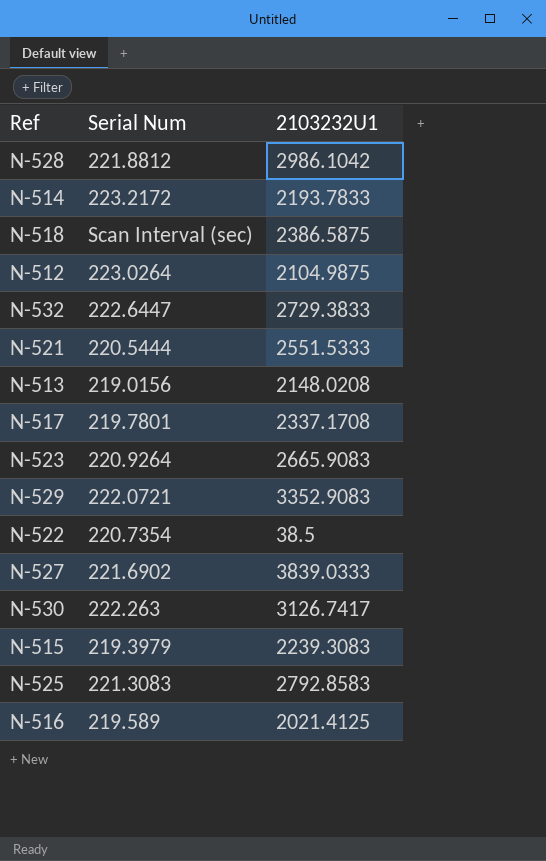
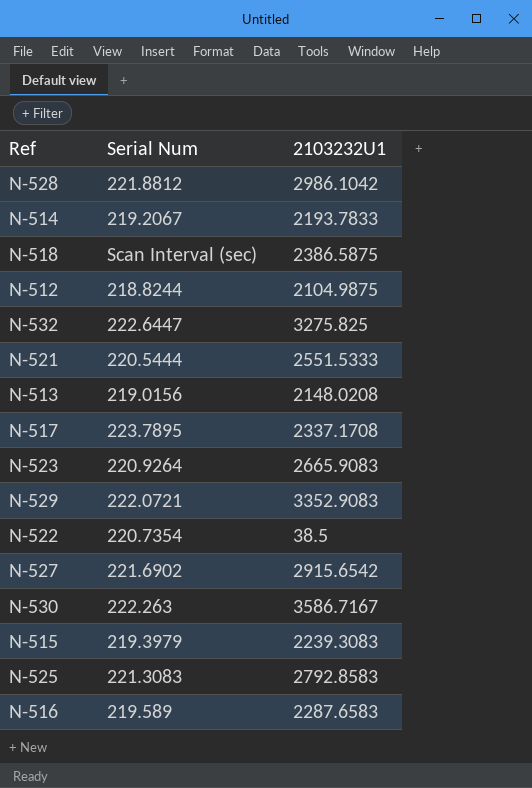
N-514 | Serial Num: 223.2172 -> 219.2067
N-512 | Serial Num: 223.0264 -> 218.8244
N-532 | 2103232U1: 2729.3833 -> 3275.825
N-517 | Serial Num: 219.7801 -> 223.7895
N-527 | 2103232U1: 3839.0333 -> 2915.6542
N-530 | 2103232U1: 3126.7417 -> 3586.7167
N-516 | 2103232U1: 2021.4125 -> 2287.6583

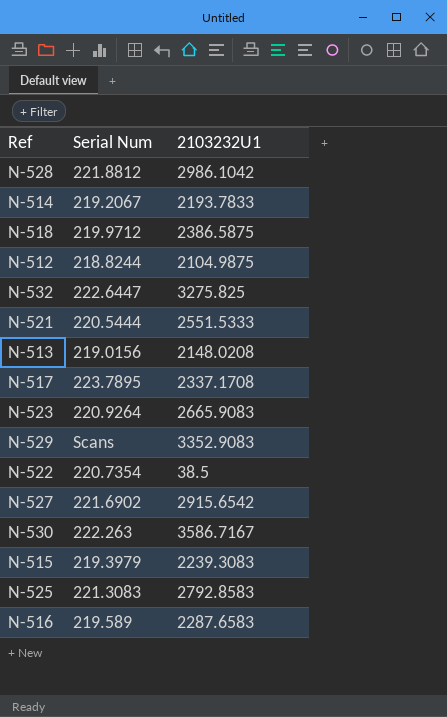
N-518 | Serial Num: Scan Interval (sec) -> 219.9712
N-529 | Serial Num: 222.0721 -> Scans

